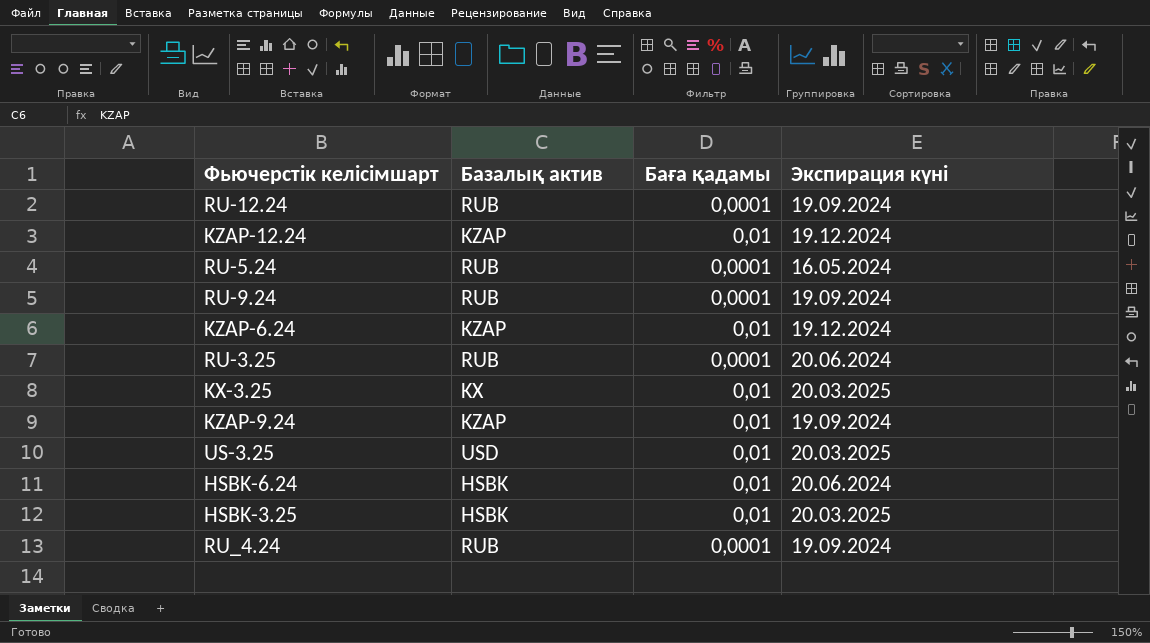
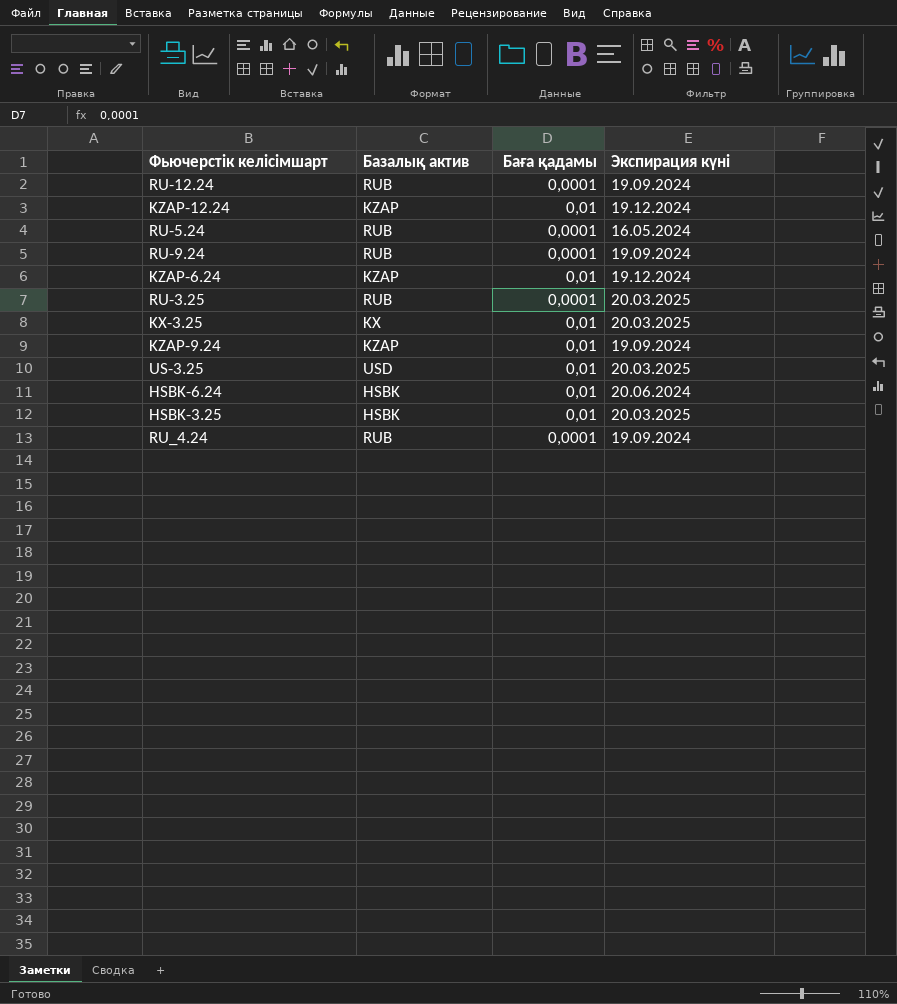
RU-3.25 | Экспирация күні: 20.06.2024 -> 20.03.2025

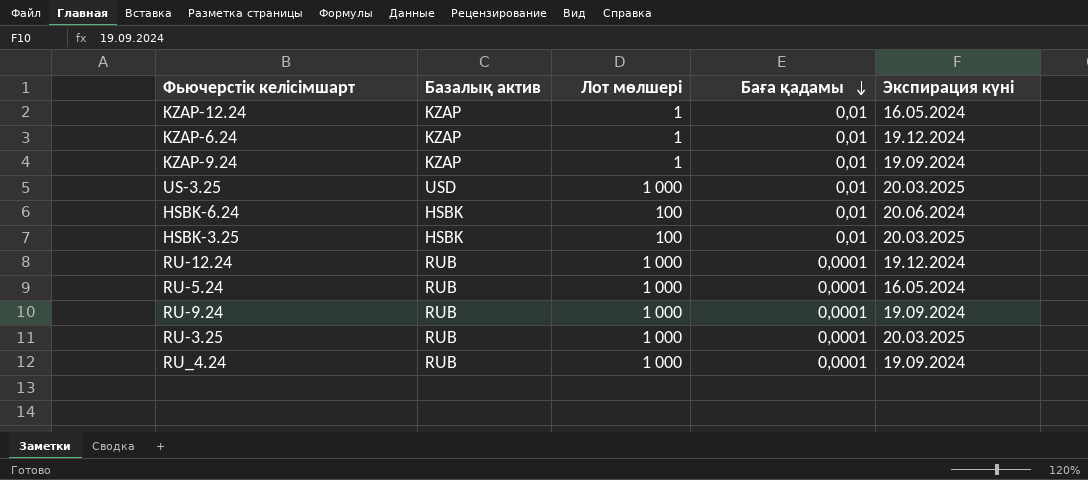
row order: none -> Баға қадамы descending
column Лот мөлшері | position: none -> 3
row KX-3.25: KX | 0,01 | 20.03.2025 -> none
KZAP-12.24 | Экспирация күні: 19.12.2024 -> 16.05.2024
RU-12.24 | Экспирация күні: 19.09.2024 -> 19.12.2024

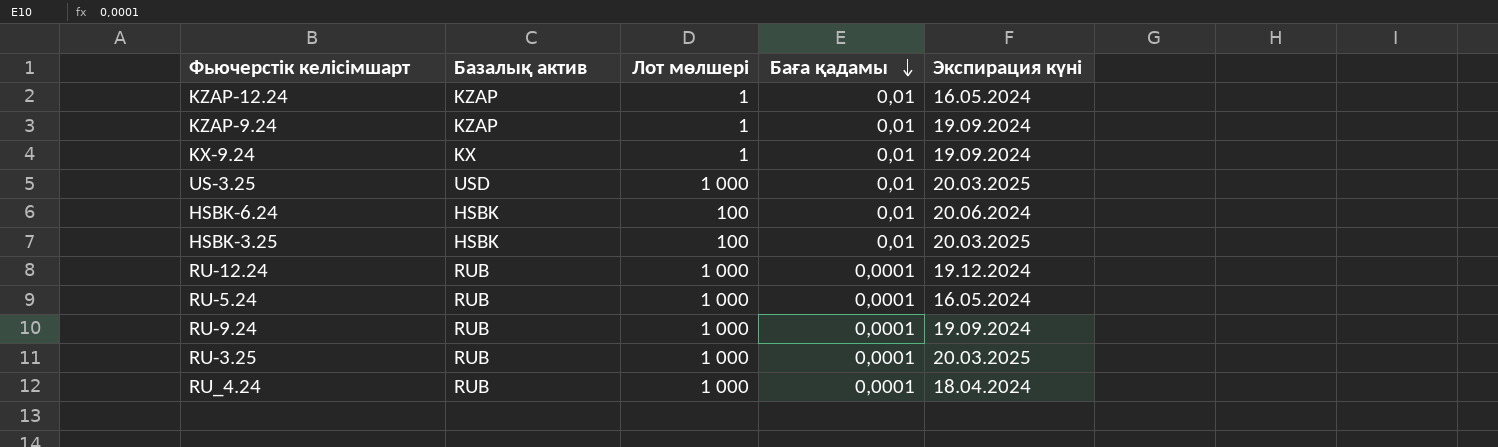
row KZAP-6.24: KZAP | 1 | 0,01 | 19.12.2024 -> none
row KX-9.24: none -> KX | 1 | 0,01 | 19.09.2024
RU_4.24 | Экспирация күні: 19.09.2024 -> 18.04.2024

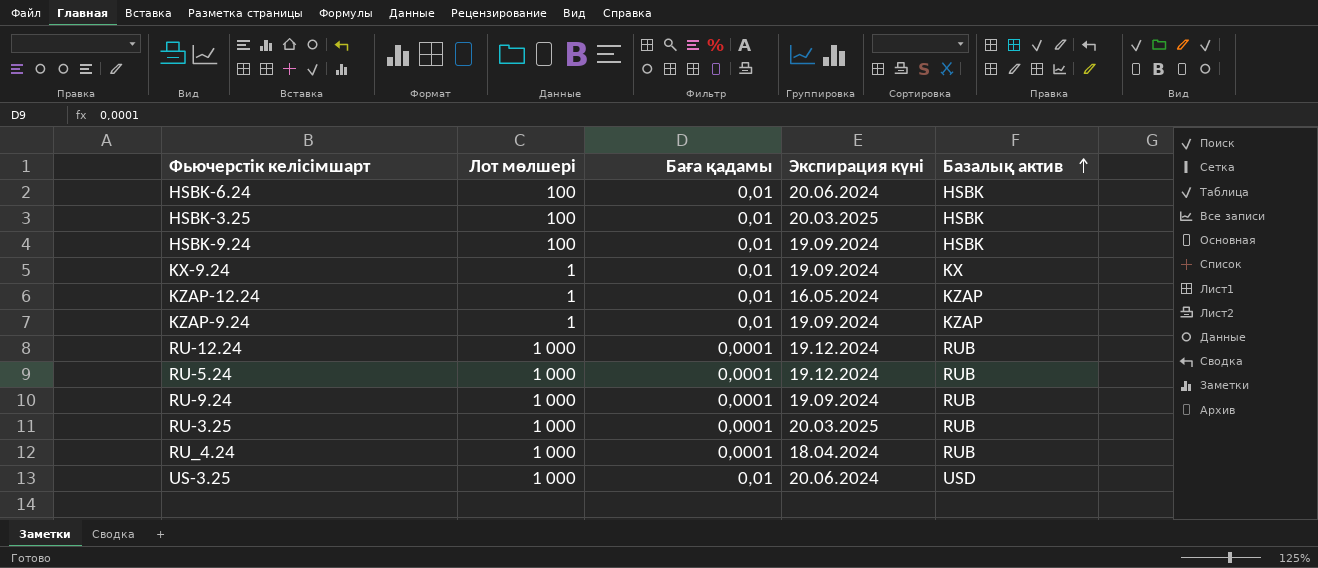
row order: Баға қадамы descending -> Базалық актив ascending
column Базалық актив | position: 2 -> 5
row HSBK-9.24: none -> 100 | 0,01 | 19.09.2024 | HSBK
RU-5.24 | Экспирация күні: 16.05.2024 -> 19.12.2024
US-3.25 | Экспирация күні: 20.03.2025 -> 20.06.2024

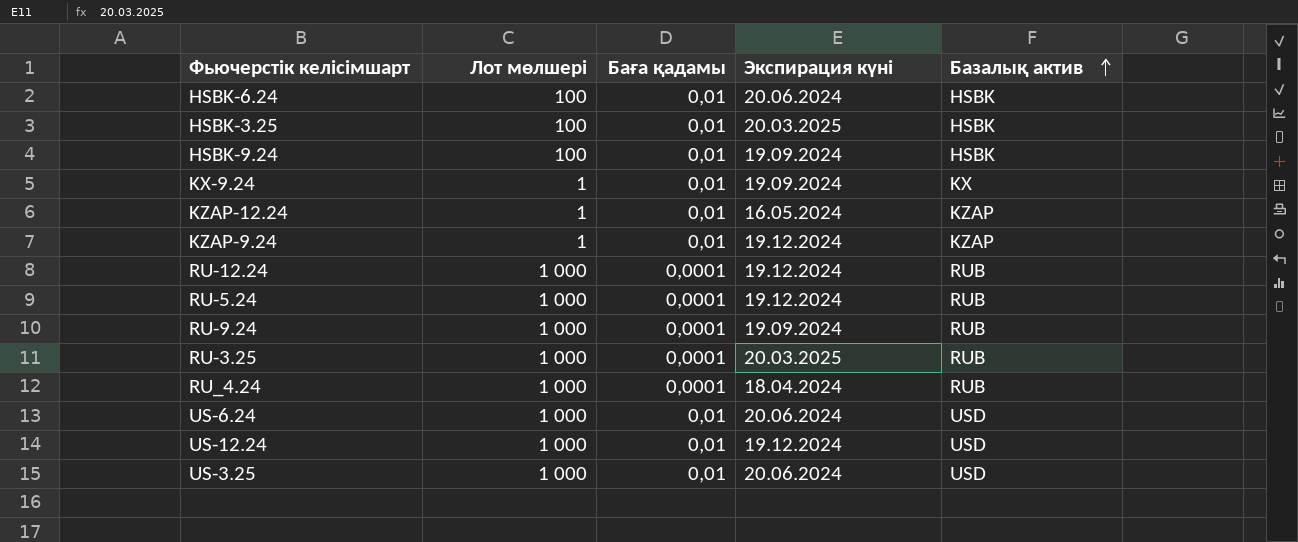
KZAP-9.24 | Экспирация күні: 19.09.2024 -> 19.12.2024
row US-6.24: none -> 1 000 | 0,01 | 20.06.2024 | USD
row US-12.24: none -> 1 000 | 0,01 | 19.12.2024 | USD

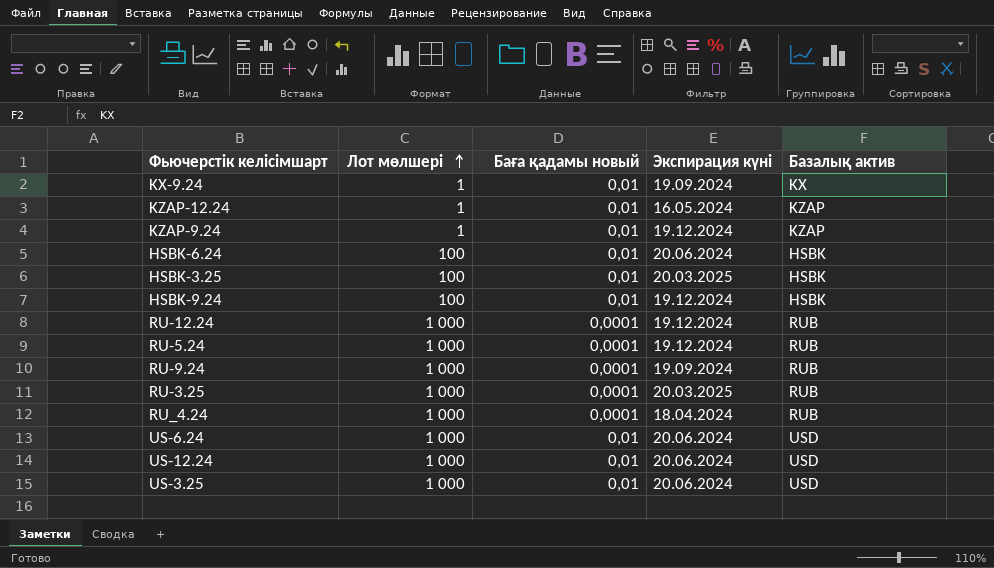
row order: Базалық актив ascending -> Лот мөлшері ascending
column name: Баға қадамы -> Баға қадамы новый
HSBK-9.24 | Экспирация күні: 19.09.2024 -> 19.12.2024
US-12.24 | Экспирация күні: 19.12.2024 -> 20.06.2024

